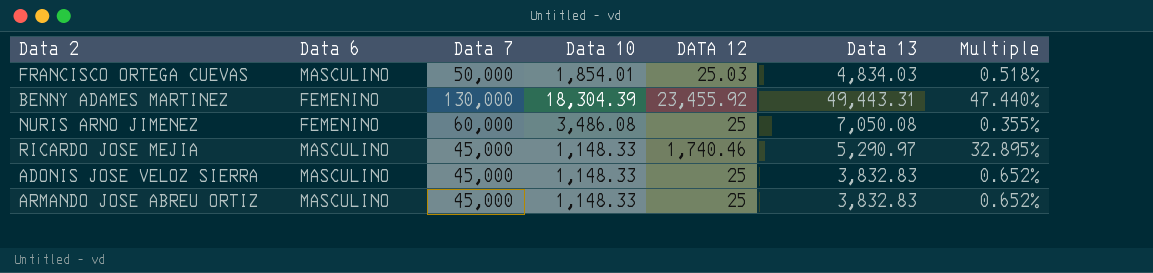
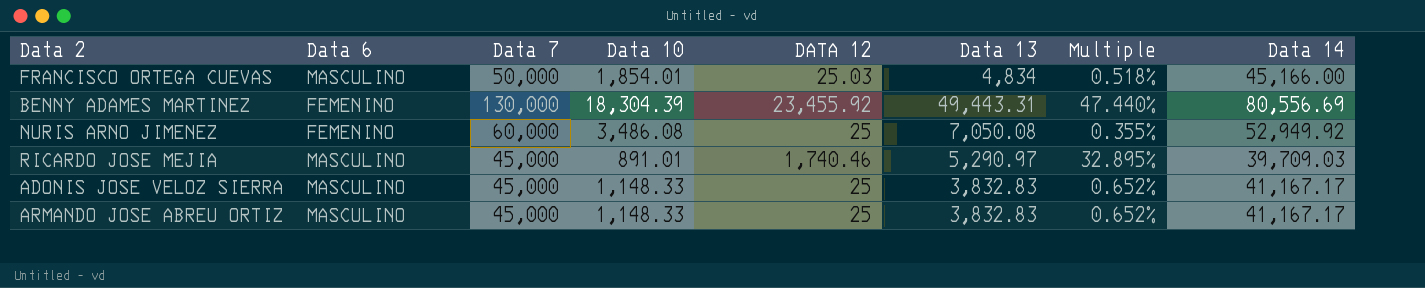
column Data 14 | formula: none -> [Data 7] - [Data 13]
FRANCISCO ORTEGA CUEVAS | Data 13: 4,834.03 -> 4,834
RICARDO JOSE MEJIA | Data 10: 1,148.33 -> 891.01

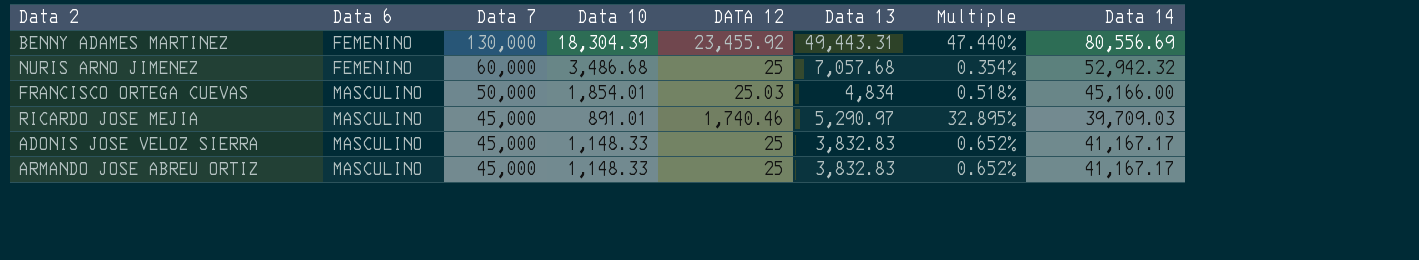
row order: none -> Data 6 ascending
NURIS ARNO JIMENEZ | Data 10: 3,486.08 -> 3,486.68
NURIS ARNO JIMENEZ | Data 13: 7,050.08 -> 7,057.68
NURIS ARNO JIMENEZ | Multiple: 0.355% -> 0.354%
NURIS ARNO JIMENEZ | Data 14: 52,949.92 -> 52,942.32

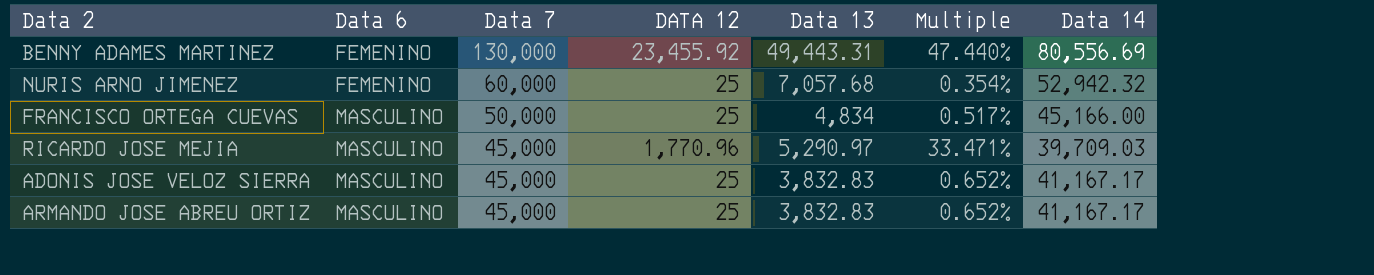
column Data 10 | position: 4 -> none
FRANCISCO ORTEGA CUEVAS | DATA 12: 25.03 -> 25
FRANCISCO ORTEGA CUEVAS | Multiple: 0.518% -> 0.517%
RICARDO JOSE MEJIA | DATA 12: 1,740.46 -> 1,770.96
RICARDO JOSE MEJIA | Multiple: 32.895% -> 33.471%

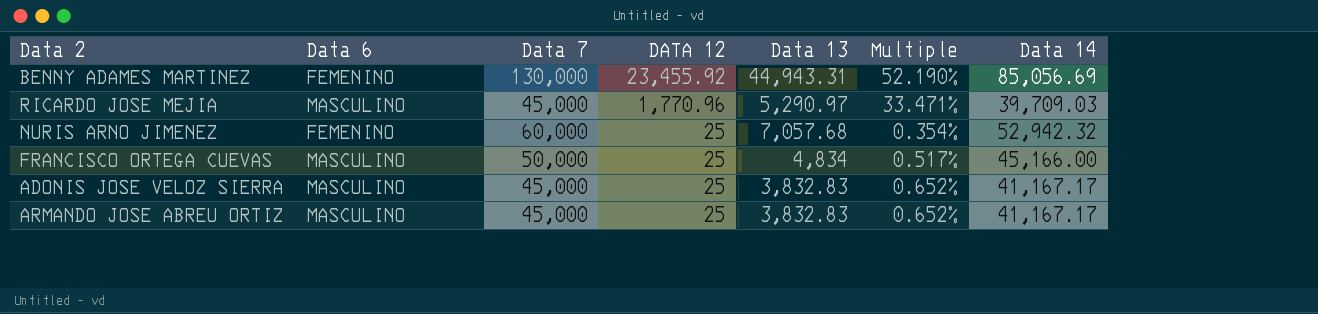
row order: Data 6 ascending -> DATA 12 descending
BENNY ADAMES MARTINEZ | Data 13: 49,443.31 -> 44,943.31
BENNY ADAMES MARTINEZ | Multiple: 47.440% -> 52.190%
BENNY ADAMES MARTINEZ | Data 14: 80,556.69 -> 85,056.69

